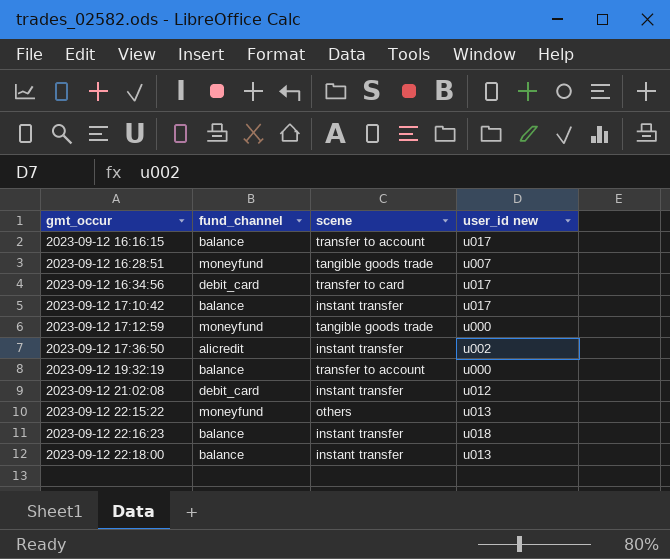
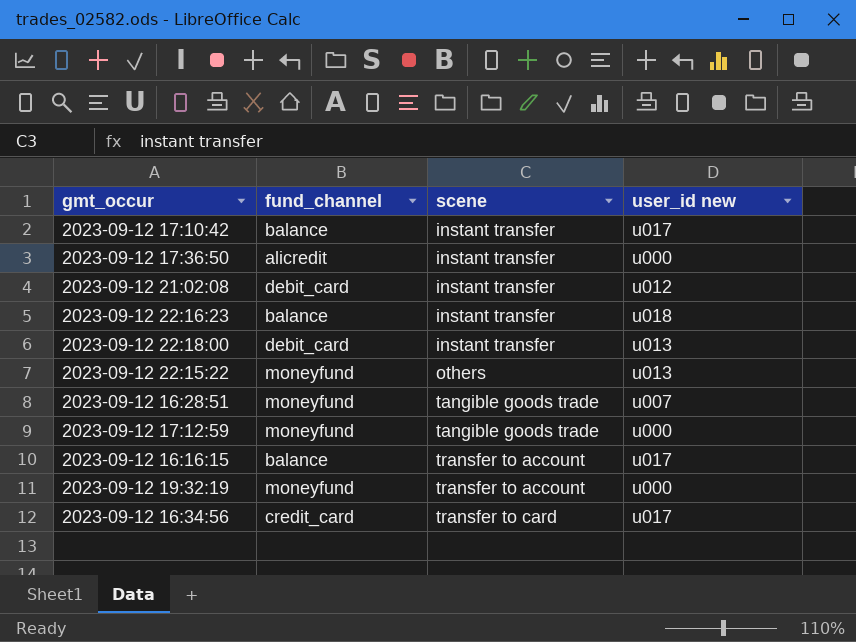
row order: gmt_occur ascending -> scene ascending
2023-09-12 17:36:50 | user_id new: u002 -> u000
2023-09-12 22:18:00 | fund_channel: balance -> debit_card
2023-09-12 19:32:19 | fund_channel: balance -> moneyfund
2023-09-12 16:34:56 | fund_channel: debit_card -> credit_card

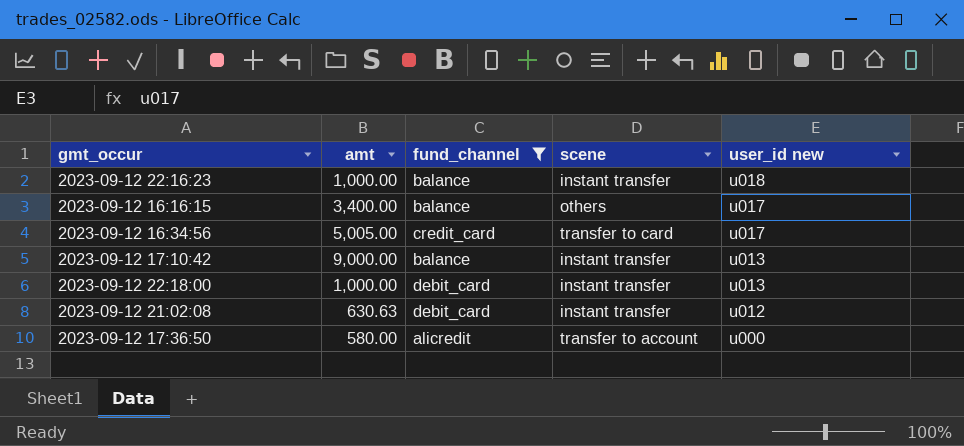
filter: none -> fund_channel != moneyfund
row order: scene ascending -> user_id new descending
column amt | position: none -> 2
2023-09-12 16:16:15 | scene: transfer to account -> others
2023-09-12 17:10:42 | user_id new: u017 -> u013
2023-09-12 17:36:50 | scene: instant transfer -> transfer to account

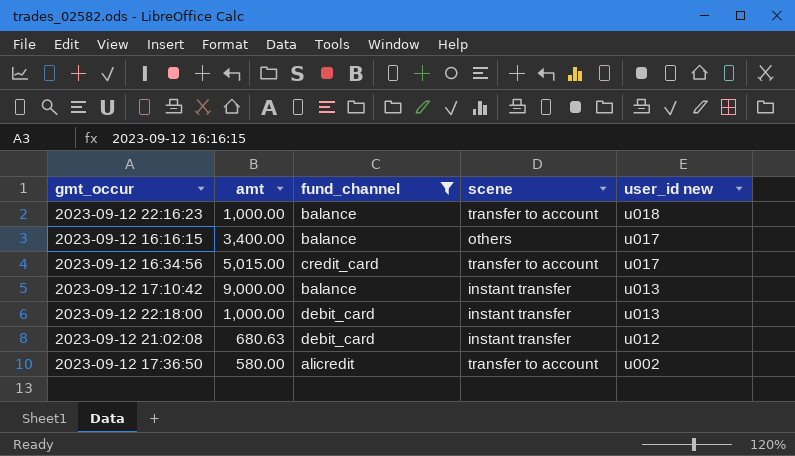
2023-09-12 22:16:23 | scene: instant transfer -> transfer to account
2023-09-12 16:34:56 | amt: 5,005.00 -> 5,015.00
2023-09-12 16:34:56 | scene: transfer to card -> transfer to account
2023-09-12 21:02:08 | amt: 630.63 -> 680.63
2023-09-12 17:36:50 | user_id new: u000 -> u002

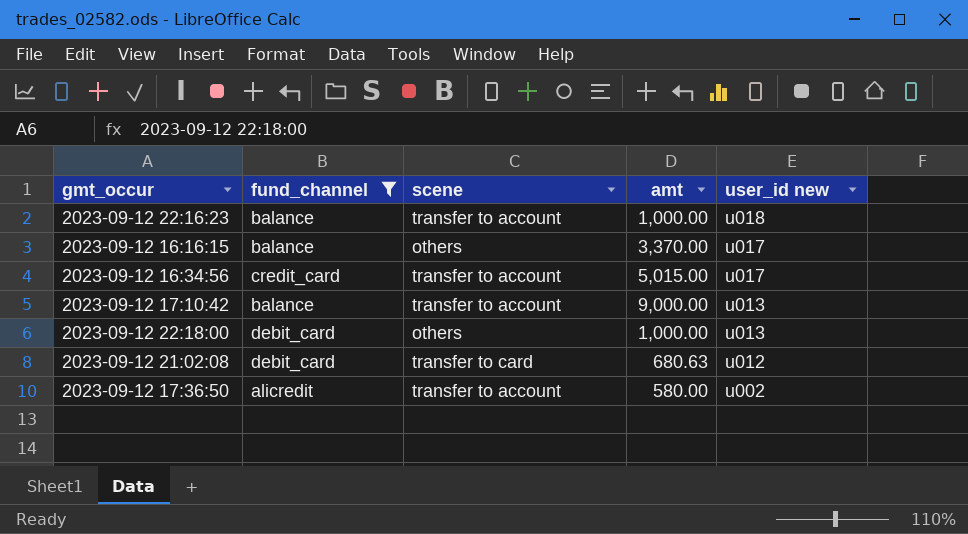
column amt | position: 2 -> 4
2023-09-12 16:16:15 | amt: 3,400.00 -> 3,370.00
2023-09-12 17:10:42 | scene: instant transfer -> transfer to account
2023-09-12 22:18:00 | scene: instant transfer -> others
2023-09-12 21:02:08 | scene: instant transfer -> transfer to card

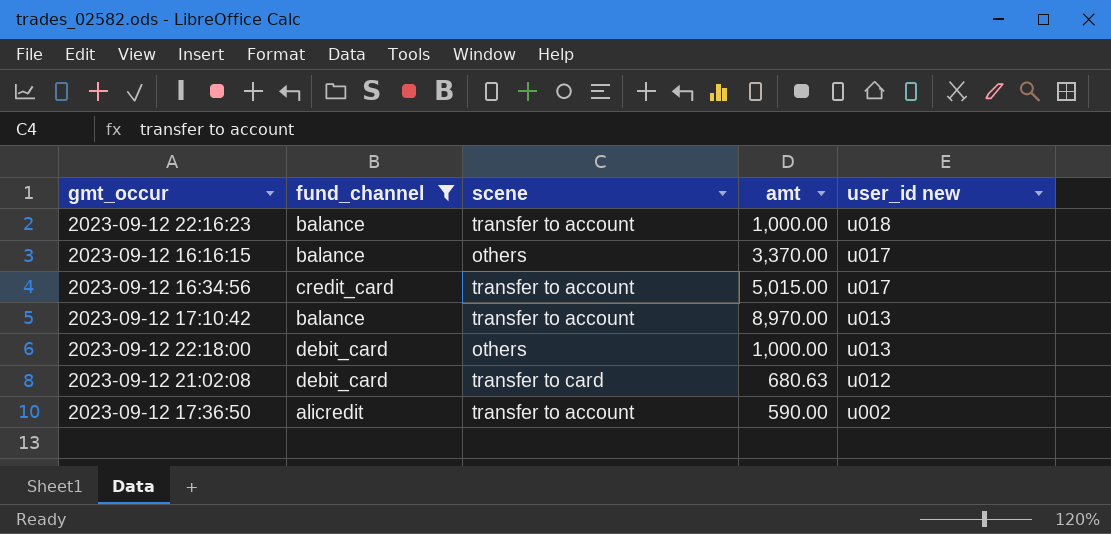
2023-09-12 17:10:42 | amt: 9,000.00 -> 8,970.00
2023-09-12 17:36:50 | amt: 580.00 -> 590.00

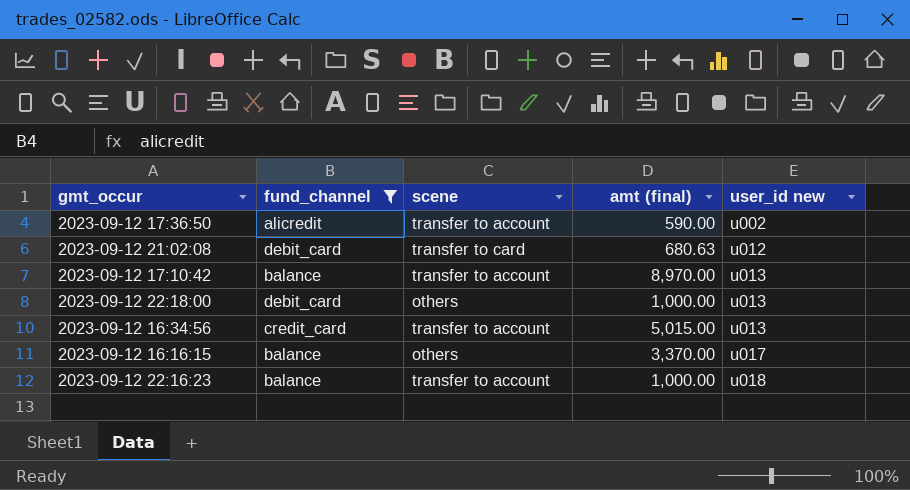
row order: user_id new descending -> user_id new ascending
column name: amt -> amt (final)
2023-09-12 16:34:56 | user_id new: u017 -> u013

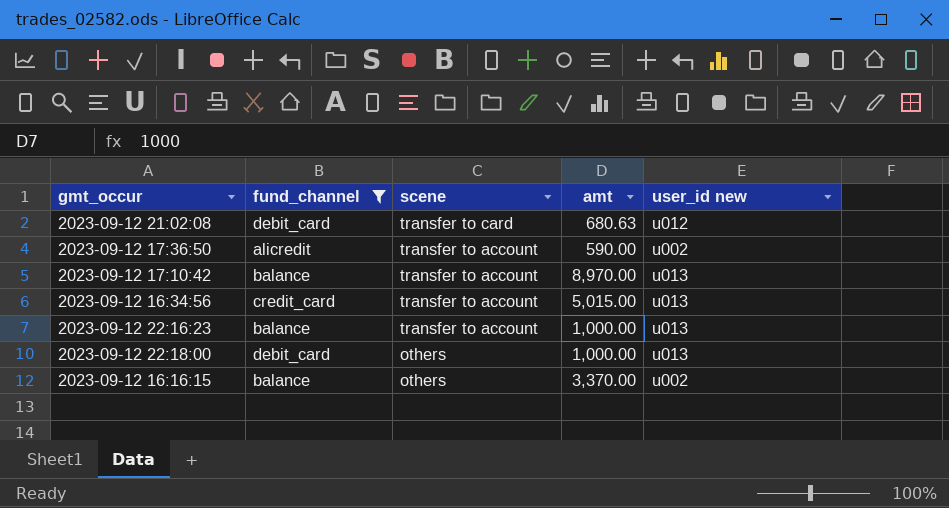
row order: user_id new ascending -> scene descending
column name: amt (final) -> amt
2023-09-12 22:16:23 | user_id new: u018 -> u013
2023-09-12 16:16:15 | user_id new: u017 -> u002

